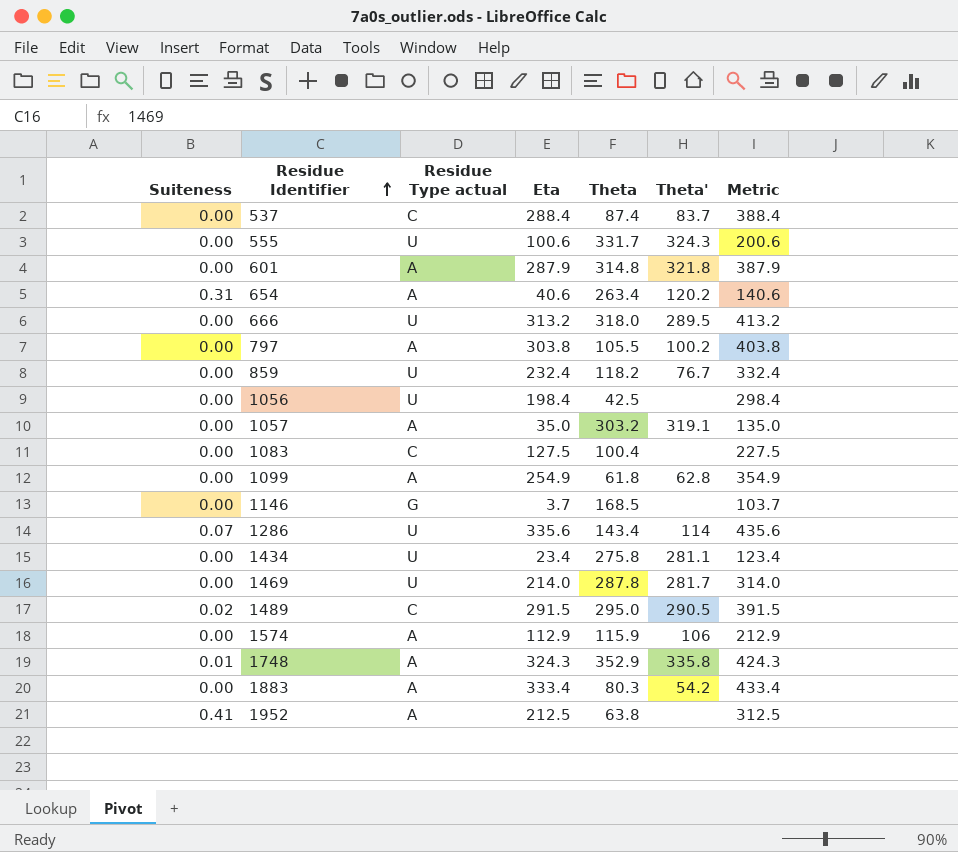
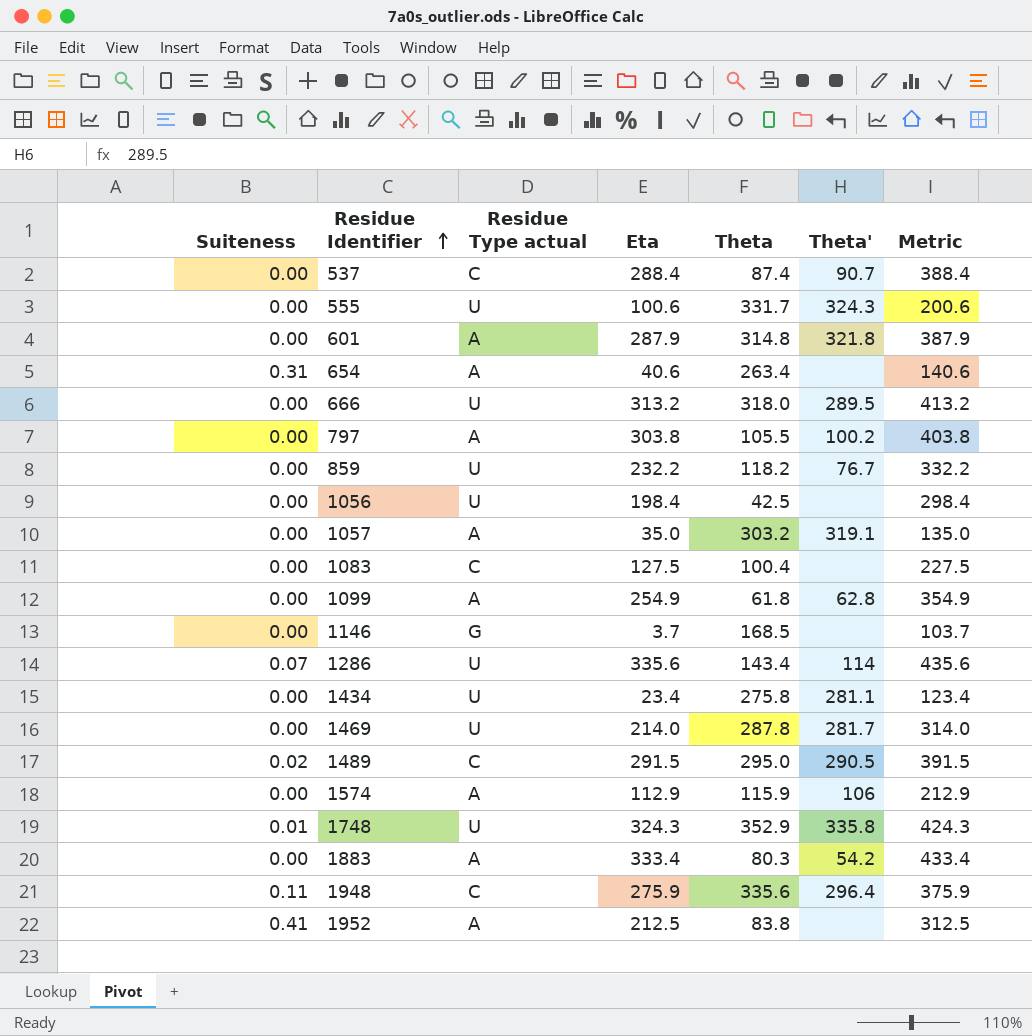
537 | Theta': 83.7 -> 90.7
654 | Theta': 120.2 -> none
859 | Eta: 232.4 -> 232.2
859 | Metric: 332.4 -> 332.2
1748 | Residue Type actual: A -> U
row 1948: none -> 0.11 | C | 275.9 | 335.6 | 296.4 | 375.9
1952 | Theta: 63.8 -> 83.8

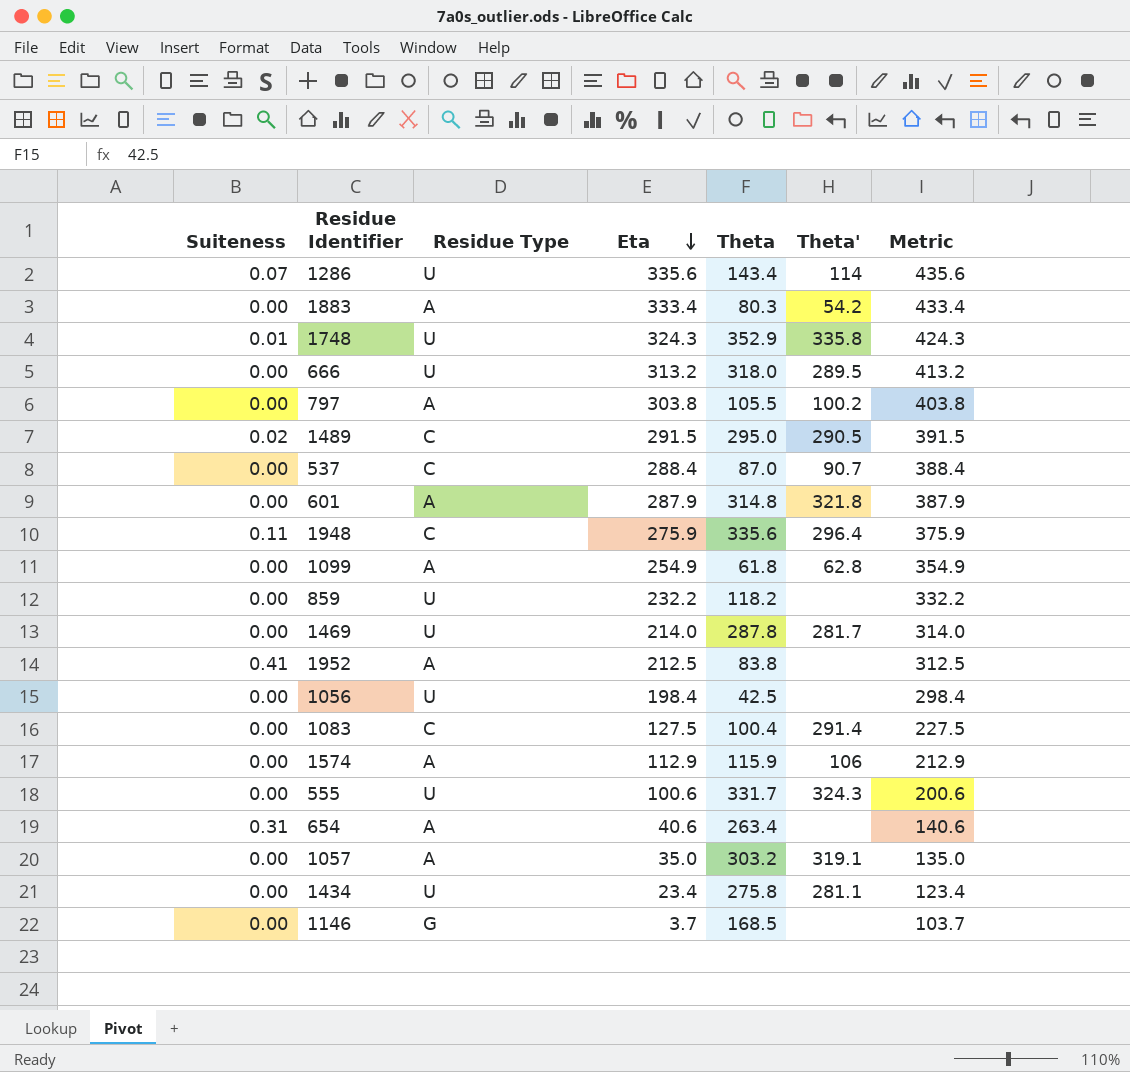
row order: Residue Identifier ascending -> Eta descending
column name: Residue Type actual -> Residue Type
537 | Theta: 87.4 -> 87.0
859 | Theta': 76.7 -> none
1083 | Theta': none -> 291.4

